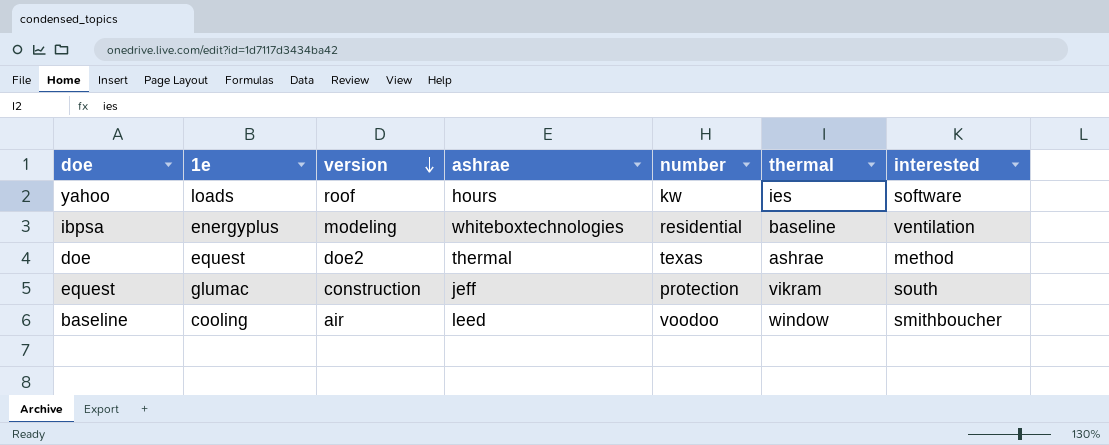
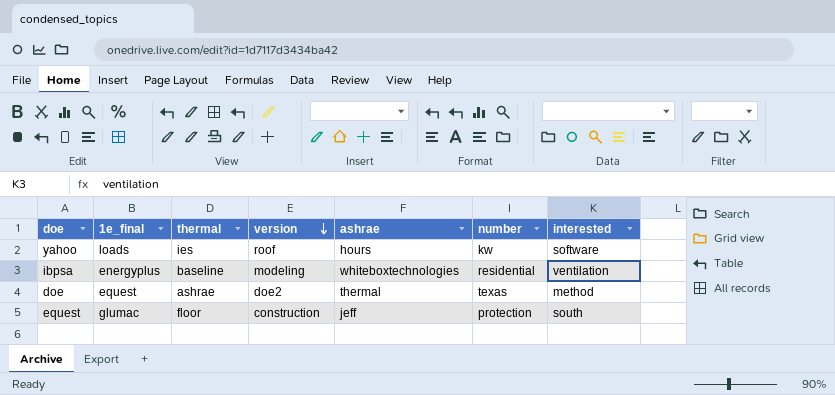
column name: 1e -> 1e_final
column thermal | position: 6 -> 3
row baseline: cooling | air | leed | voodoo | window | smithboucher -> none
equest | thermal: vikram -> floor

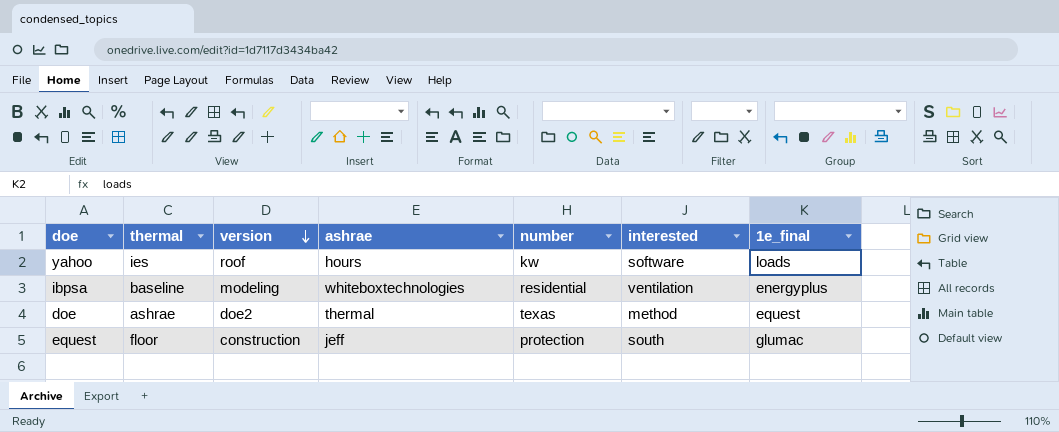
column 1e_final | position: 2 -> 7

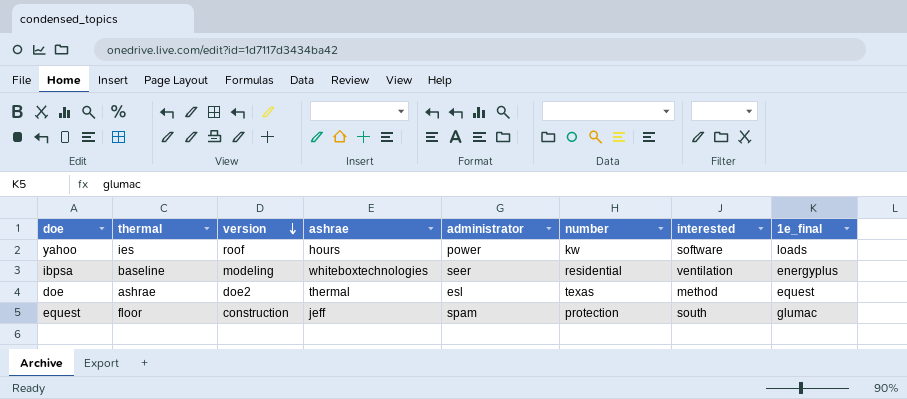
column administrator | position: none -> 5

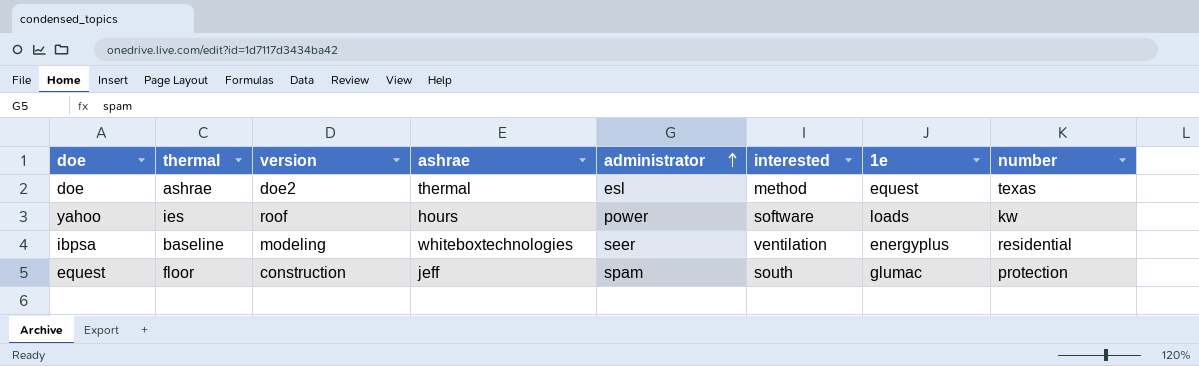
row order: version descending -> administrator ascending
column name: 1e_final -> 1e
column number | position: 6 -> 8

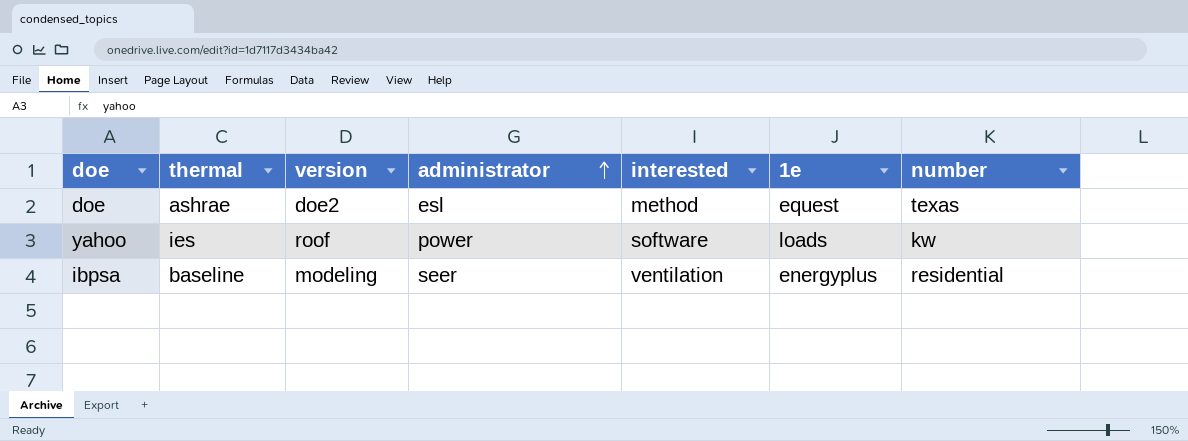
column ashrae | position: 4 -> none
row equest: floor | construction | jeff | spam | south | glumac | protection -> none

